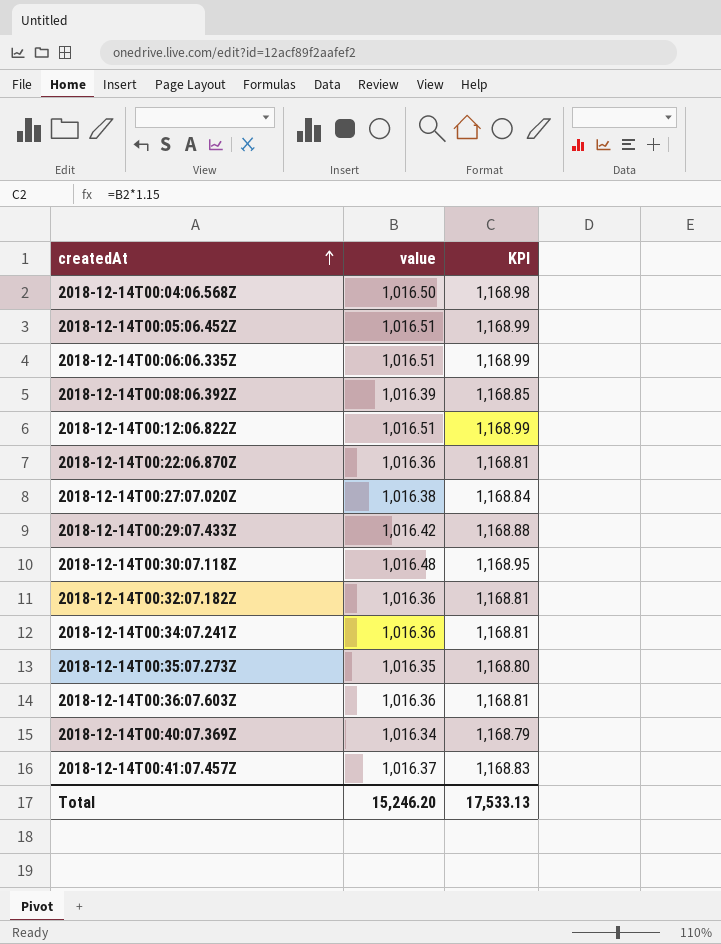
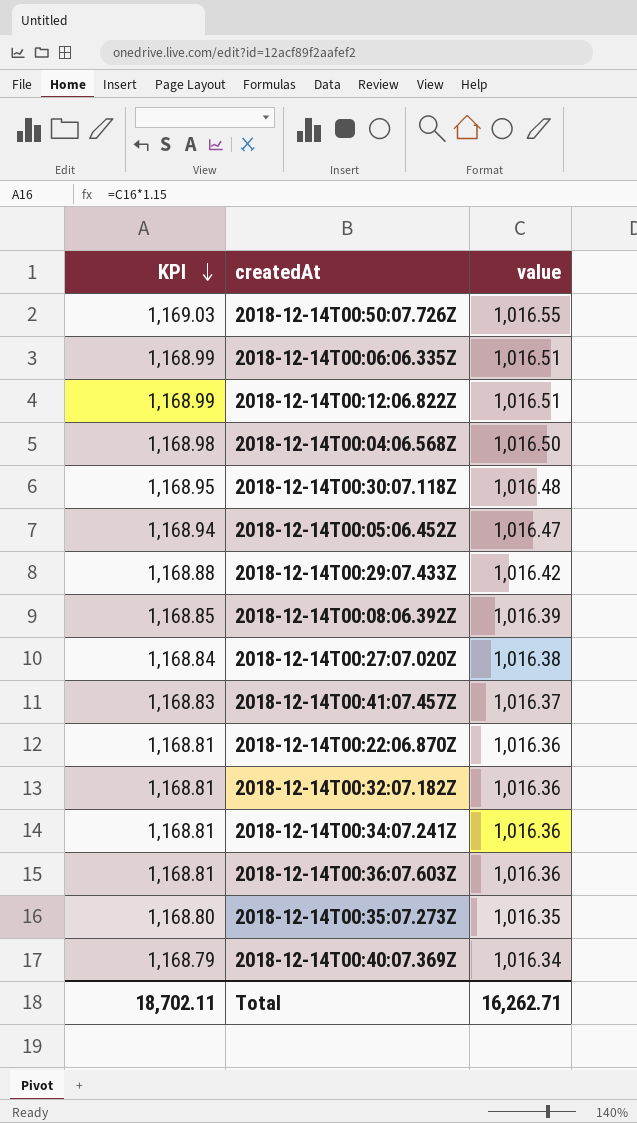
row order: createdAt ascending -> KPI descending
column KPI | position: 3 -> 1
row 2018-12-14T00:50:07.726Z: none -> 1,169.03 | 1,016.55
2018-12-14T00:05:06.452Z | KPI: 1,168.99 -> 1,168.94
2018-12-14T00:05:06.452Z | value: 1,016.51 -> 1,016.47
Total | KPI: 17,533.13 -> 18,702.11
Total | value: 15,246.20 -> 16,262.71

